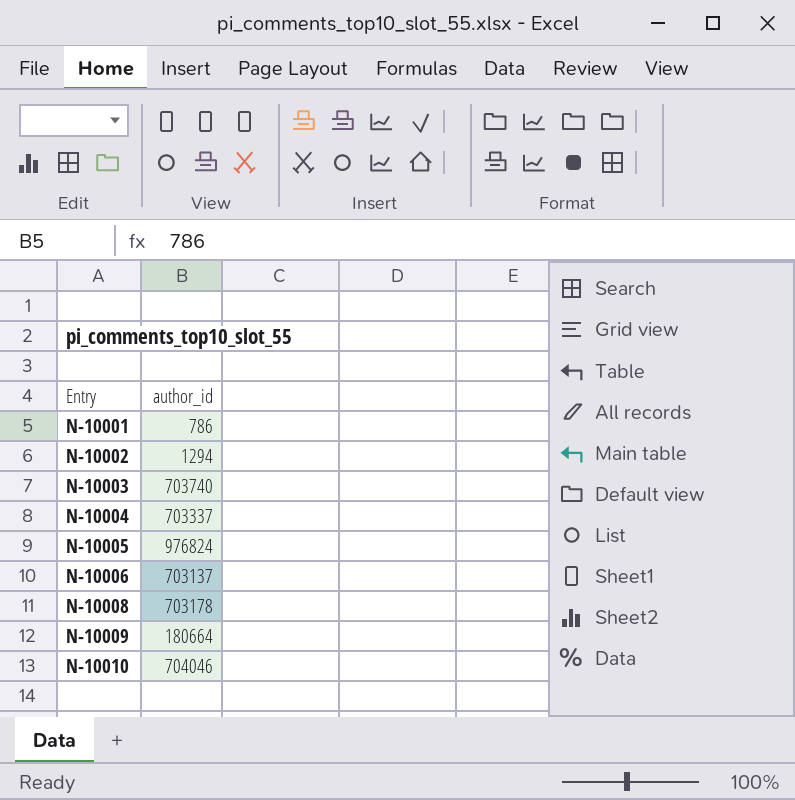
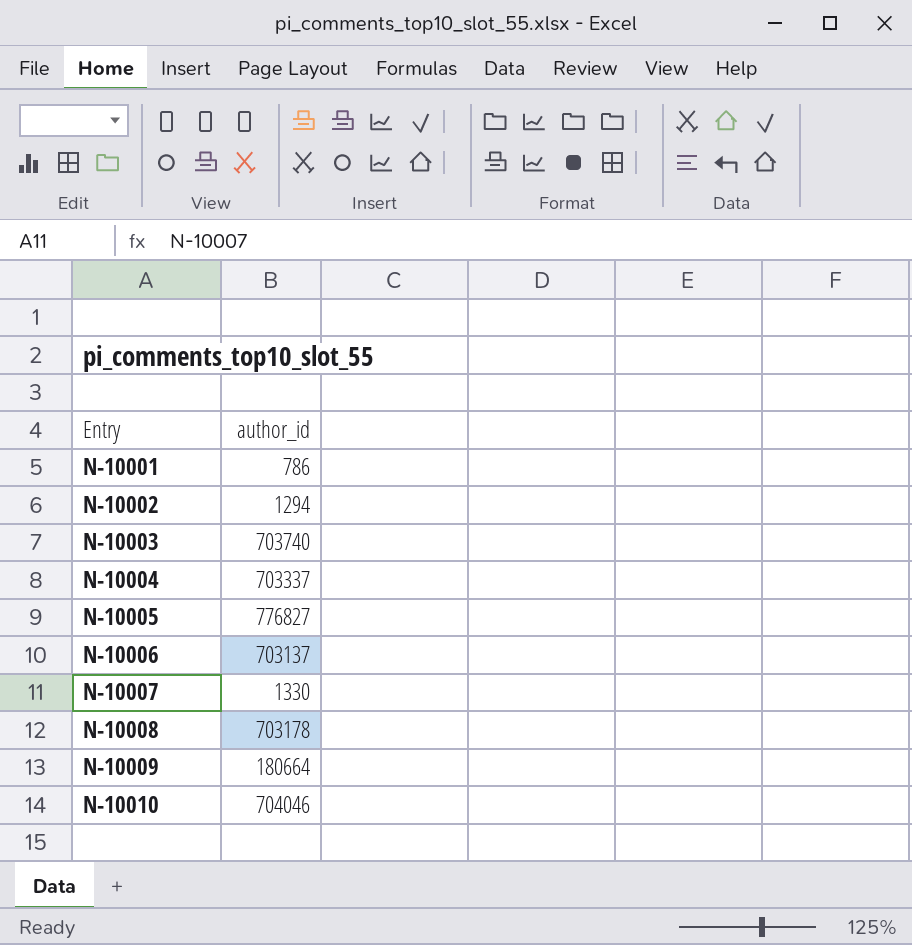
N-10005 | author_id: 976824 -> 776827
row N-10007: none -> 1330

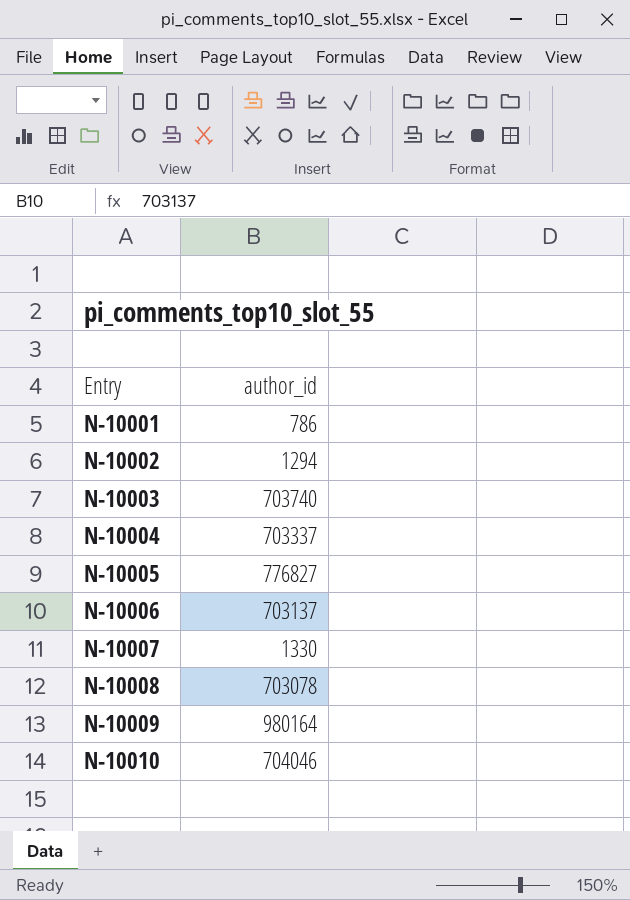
N-10008 | author_id: 703178 -> 703078
N-10009 | author_id: 180664 -> 980164

